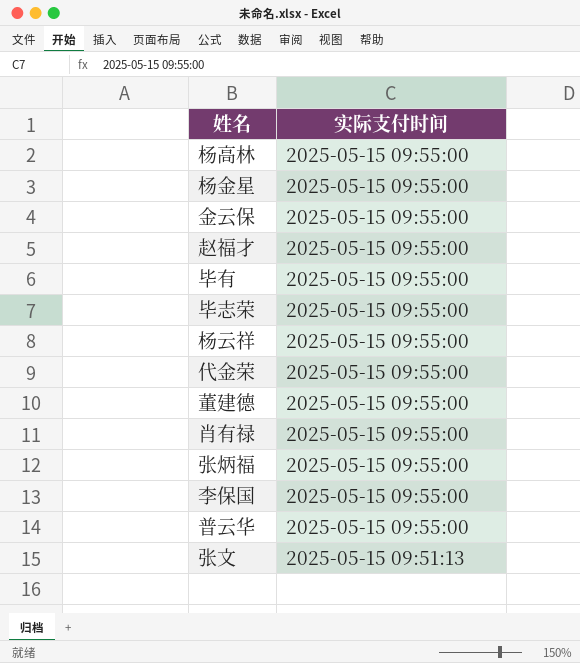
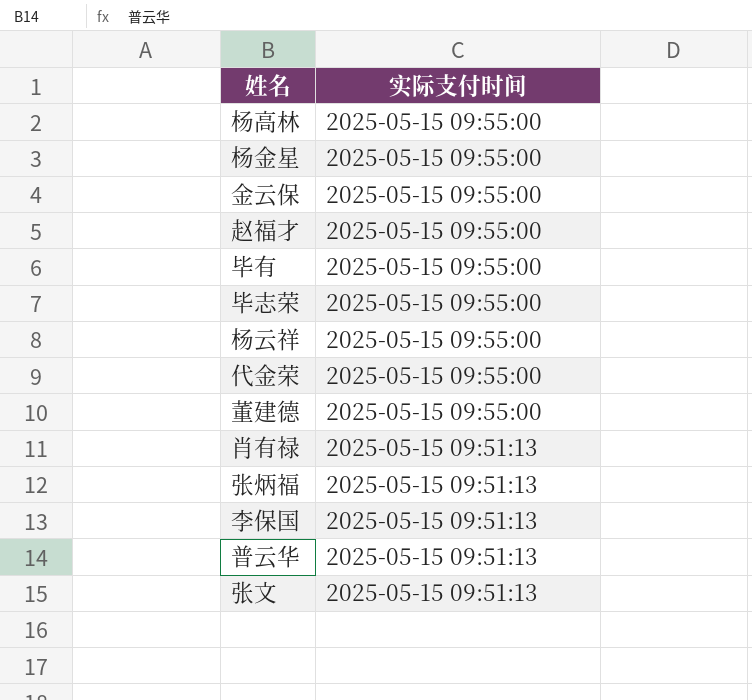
肖有禄 | 实际支付时间: 2025-05-15 09:55:00 -> 2025-05-15 09:51:13
张炳福 | 实际支付时间: 2025-05-15 09:55:00 -> 2025-05-15 09:51:13
李保国 | 实际支付时间: 2025-05-15 09:55:00 -> 2025-05-15 09:51:13
普云华 | 实际支付时间: 2025-05-15 09:55:00 -> 2025-05-15 09:51:13

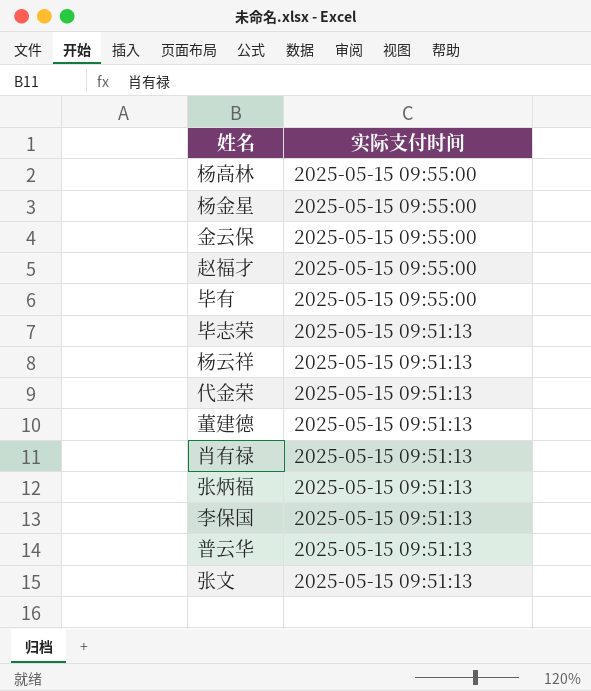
毕志荣 | 实际支付时间: 2025-05-15 09:55:00 -> 2025-05-15 09:51:13
杨云祥 | 实际支付时间: 2025-05-15 09:55:00 -> 2025-05-15 09:51:13
代金荣 | 实际支付时间: 2025-05-15 09:55:00 -> 2025-05-15 09:51:13
董建德 | 实际支付时间: 2025-05-15 09:55:00 -> 2025-05-15 09:51:13

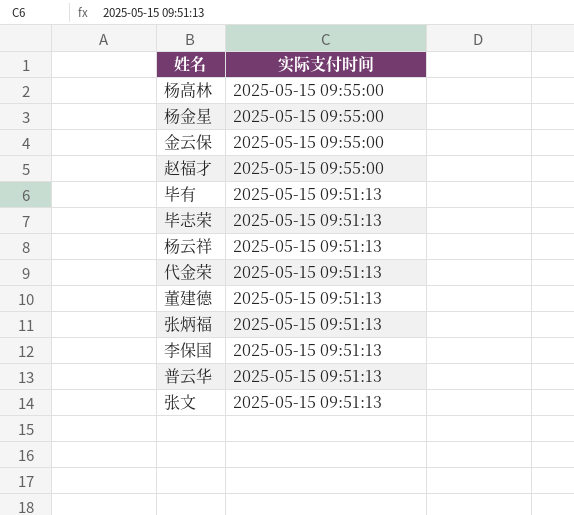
row 肖有禄: 2025-05-15 09:51:13 -> none
毕有 | 实际支付时间: 2025-05-15 09:55:00 -> 2025-05-15 09:51:13

